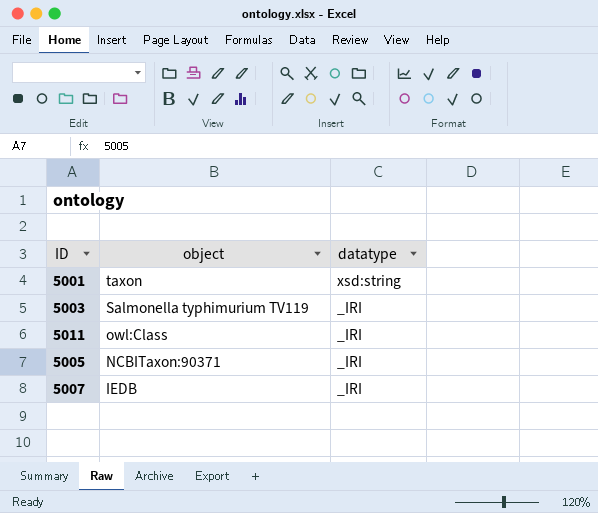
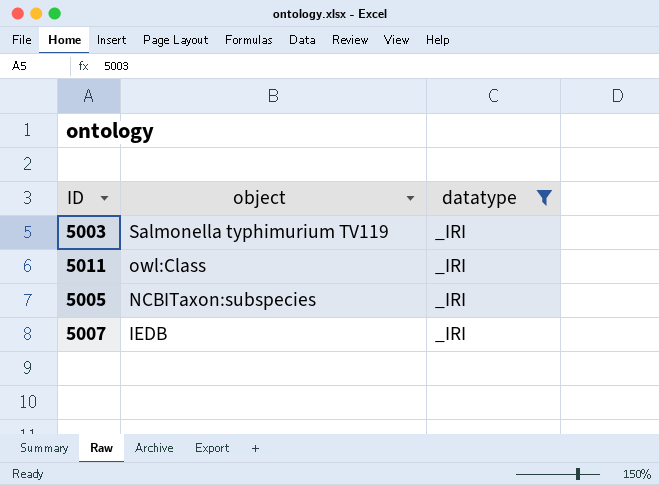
filter: none -> datatype = _IRI
5005 | object: NCBITaxon:90371 -> NCBITaxon:subspecies

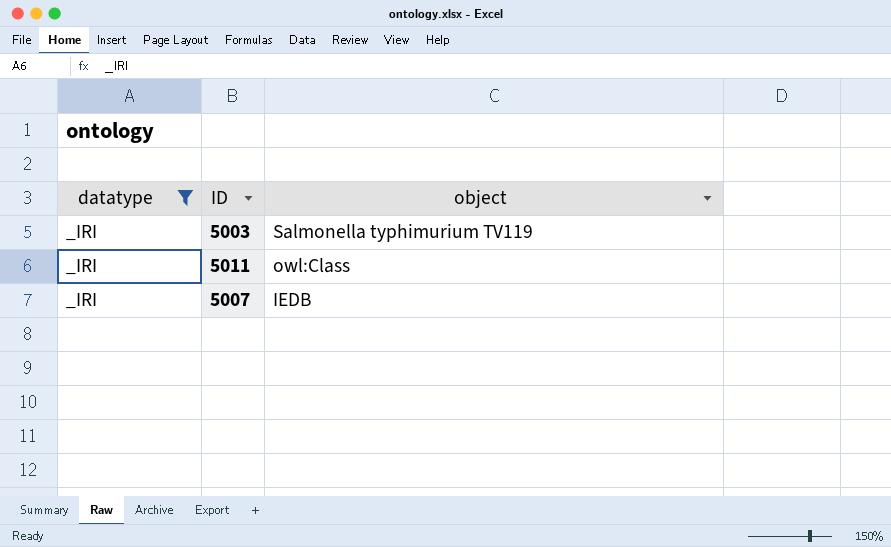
column datatype | position: 3 -> 1
row 5005: NCBITaxon:subspecies | _IRI -> none

